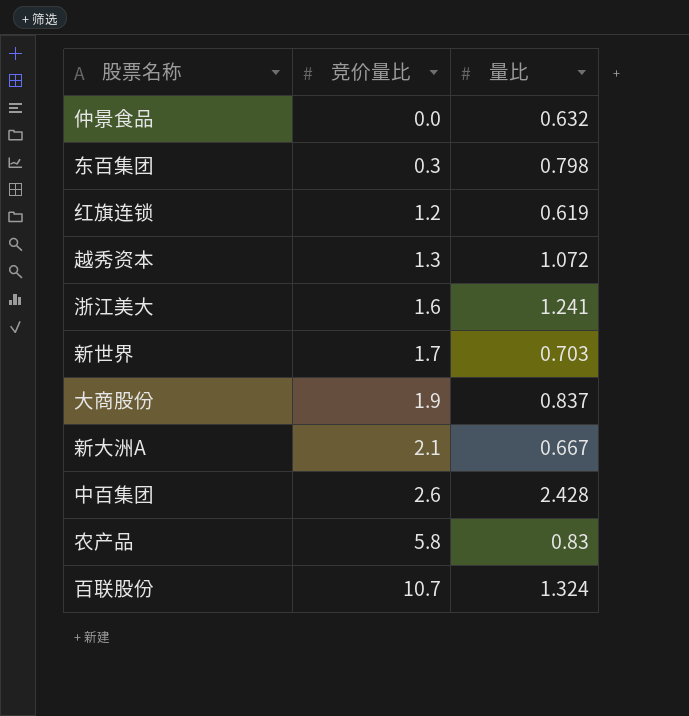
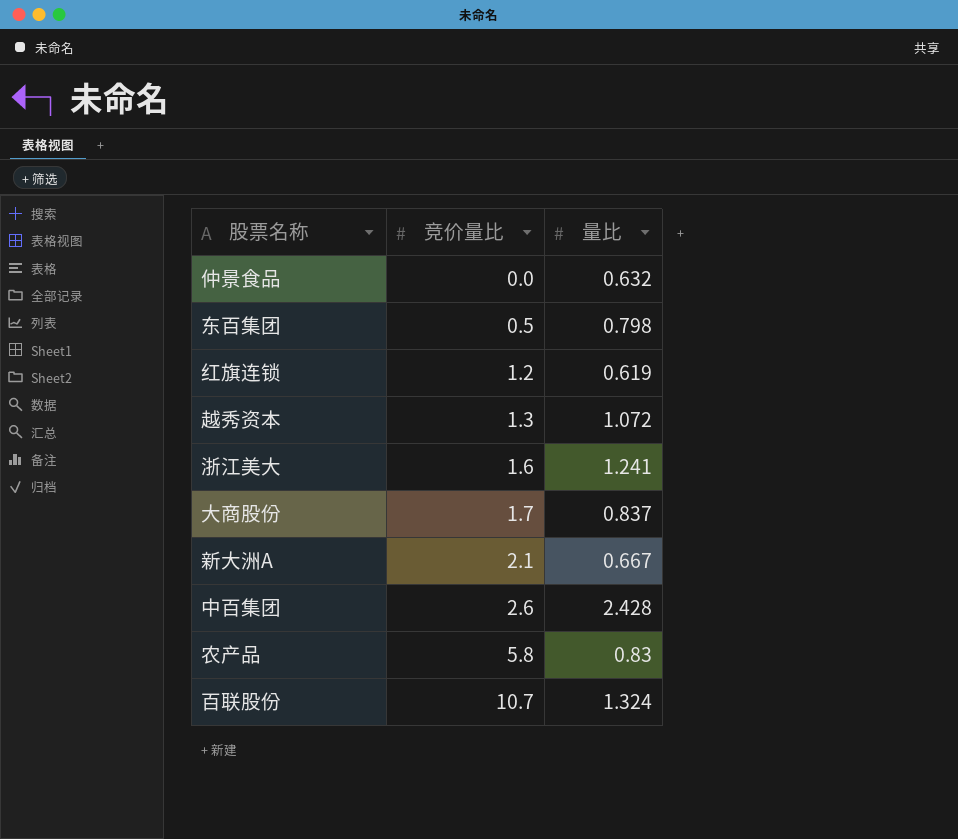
row 新世界: 1.7 | 0.703 -> none
东百集团 | 竞价量比: 0.3 -> 0.5
大商股份 | 竞价量比: 1.9 -> 1.7

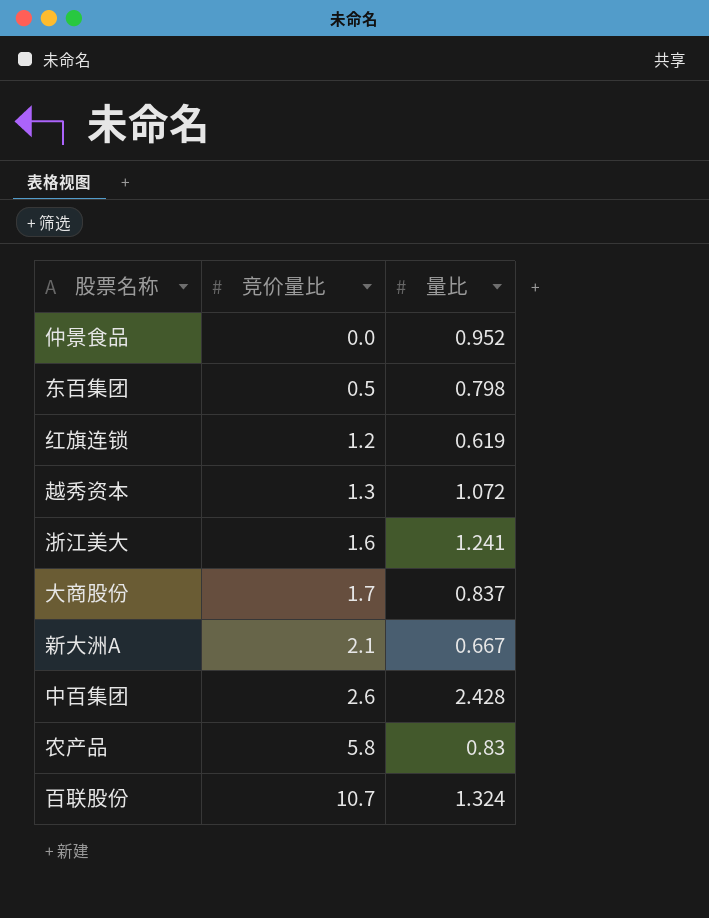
仲景食品 | 量比: 0.632 -> 0.952

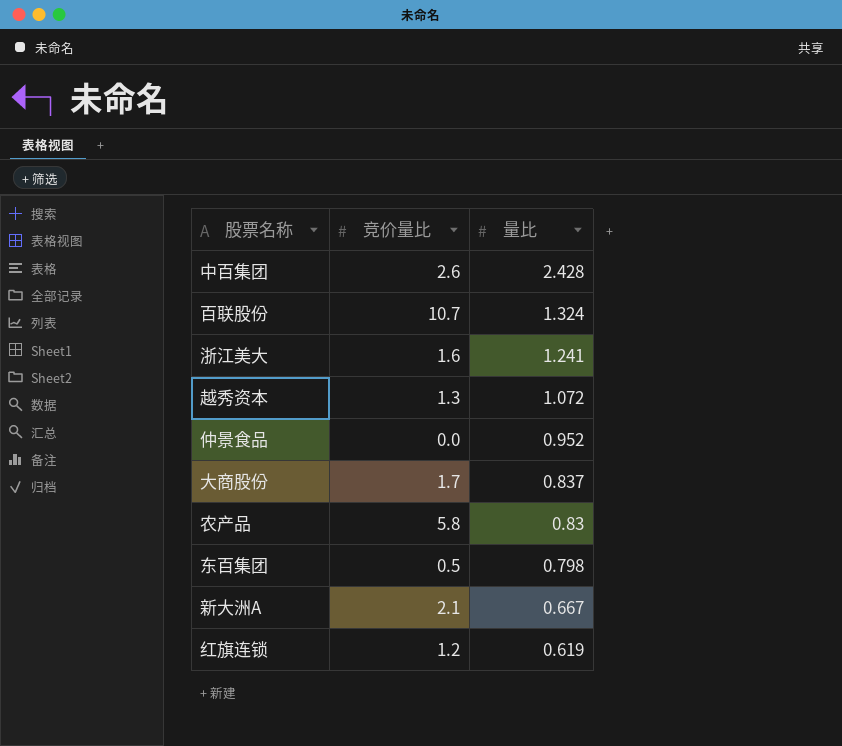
row order: 竞价量比 ascending -> 量比 descending

